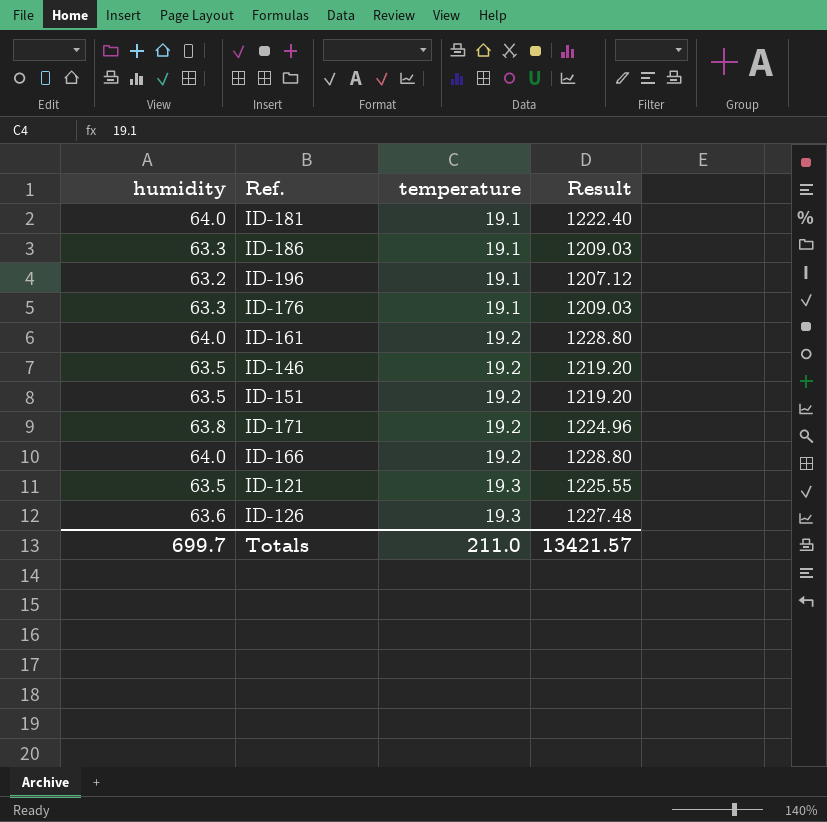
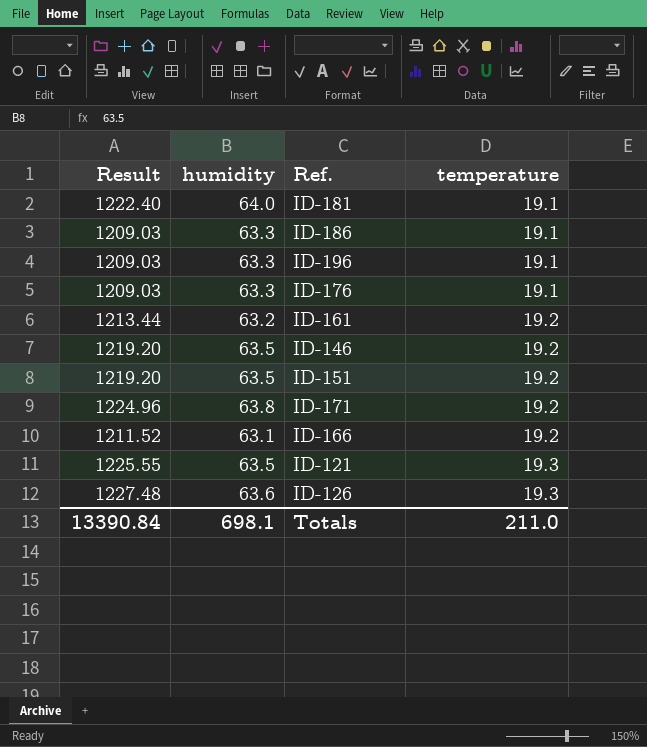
column Result | position: 4 -> 1
ID-196 | Result: 1207.12 -> 1209.03
ID-196 | humidity: 63.2 -> 63.3
ID-161 | Result: 1228.80 -> 1213.44
ID-161 | humidity: 64.0 -> 63.2
ID-166 | Result: 1228.80 -> 1211.52
ID-166 | humidity: 64.0 -> 63.1
Totals | Result: 13421.57 -> 13390.84
Totals | humidity: 699.7 -> 698.1

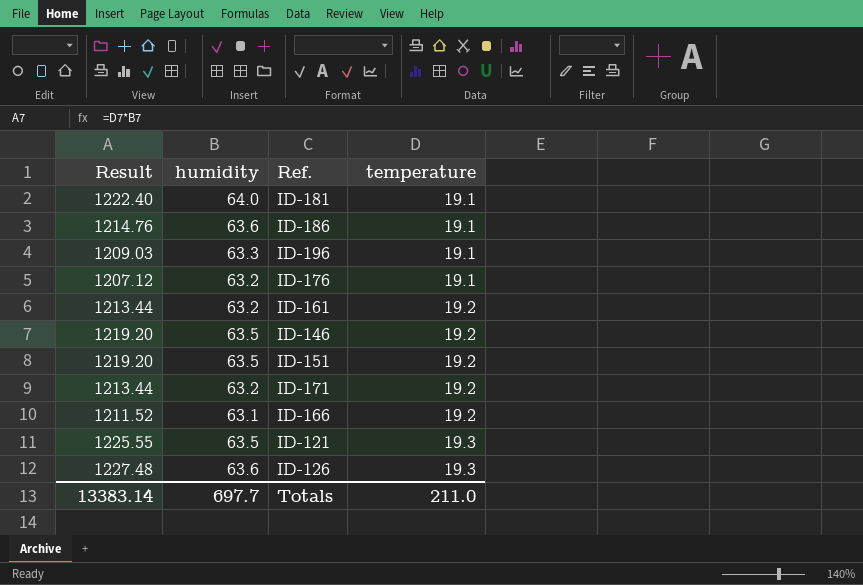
ID-186 | Result: 1209.03 -> 1214.76
ID-186 | humidity: 63.3 -> 63.6
ID-176 | Result: 1209.03 -> 1207.12
ID-176 | humidity: 63.3 -> 63.2
ID-171 | Result: 1224.96 -> 1213.44
ID-171 | humidity: 63.8 -> 63.2
Totals | Result: 13390.84 -> 13383.14
Totals | humidity: 698.1 -> 697.7

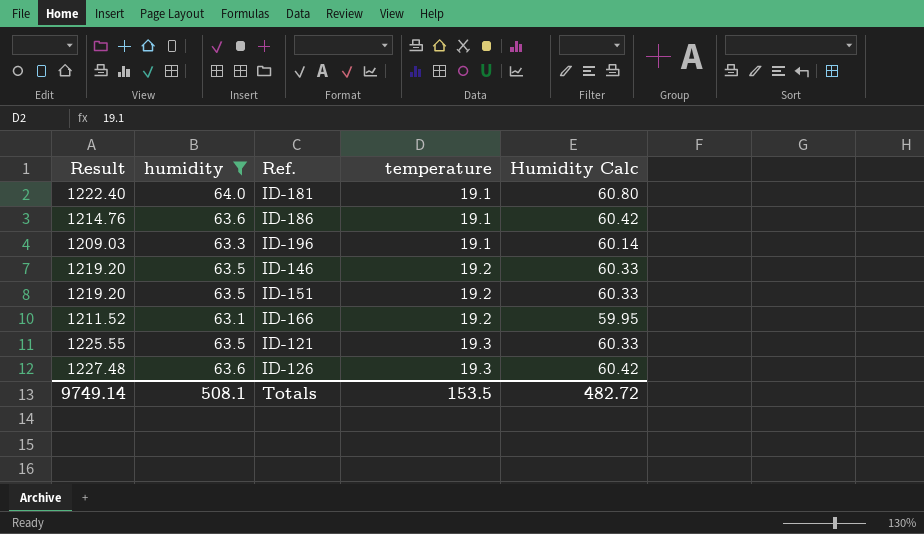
filter: none -> humidity != 63.2
column Humidity Calc | formula: none -> [humidity] * 0.95
Totals | Result: 13383.14 -> 9749.14
Totals | humidity: 697.7 -> 508.1
Totals | temperature: 211.0 -> 153.5

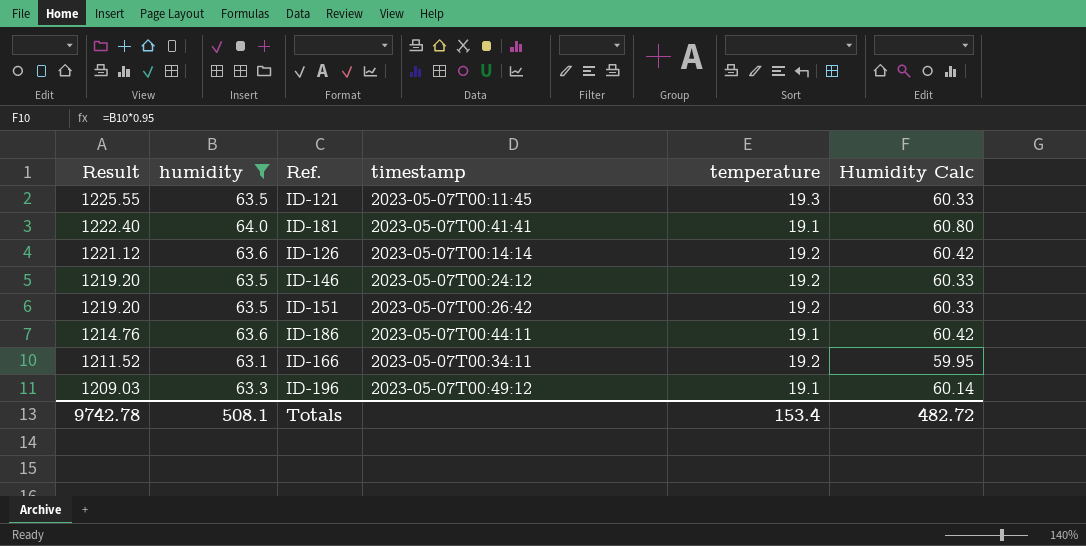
row order: temperature ascending -> Result descending
column timestamp | position: none -> 4
ID-126 | Result: 1227.48 -> 1221.12
ID-126 | temperature: 19.3 -> 19.2
Totals | Result: 9749.14 -> 9742.78
Totals | temperature: 153.5 -> 153.4

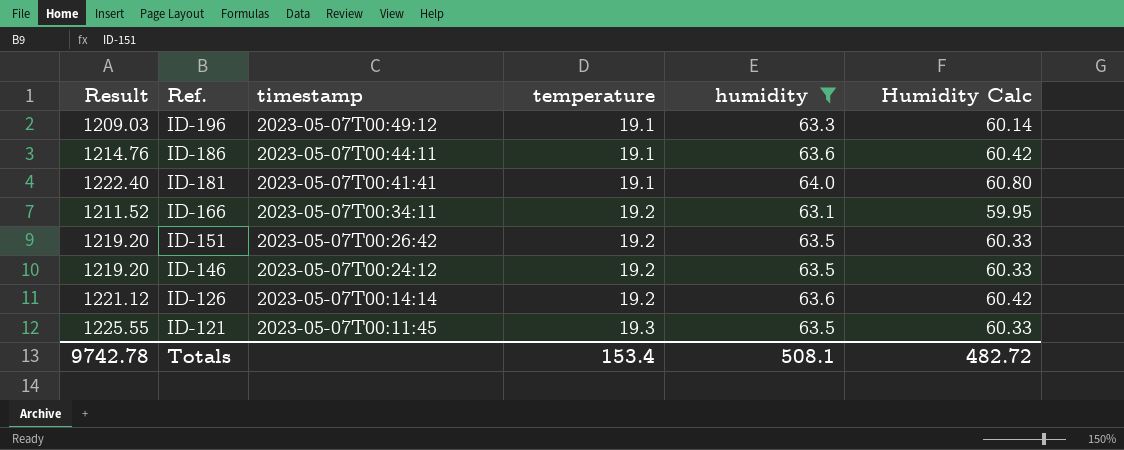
row order: Result descending -> Ref. descending
column humidity | position: 2 -> 5

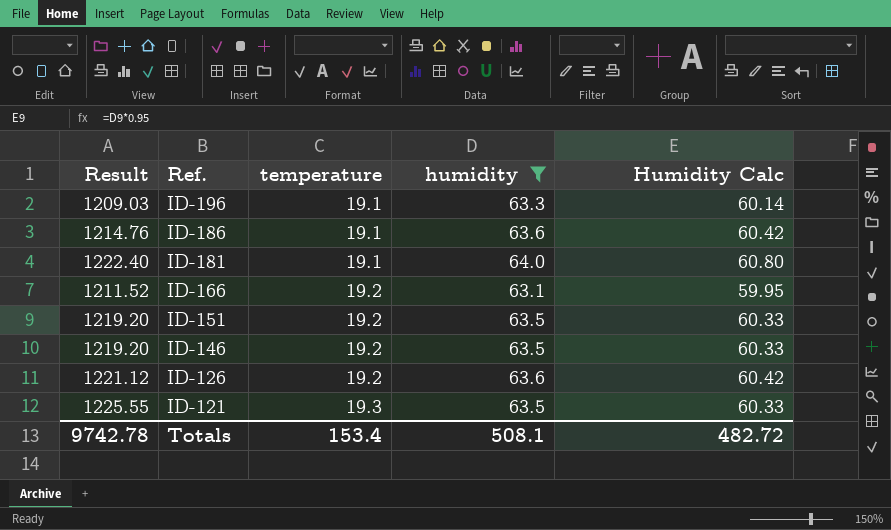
column timestamp | position: 3 -> none

